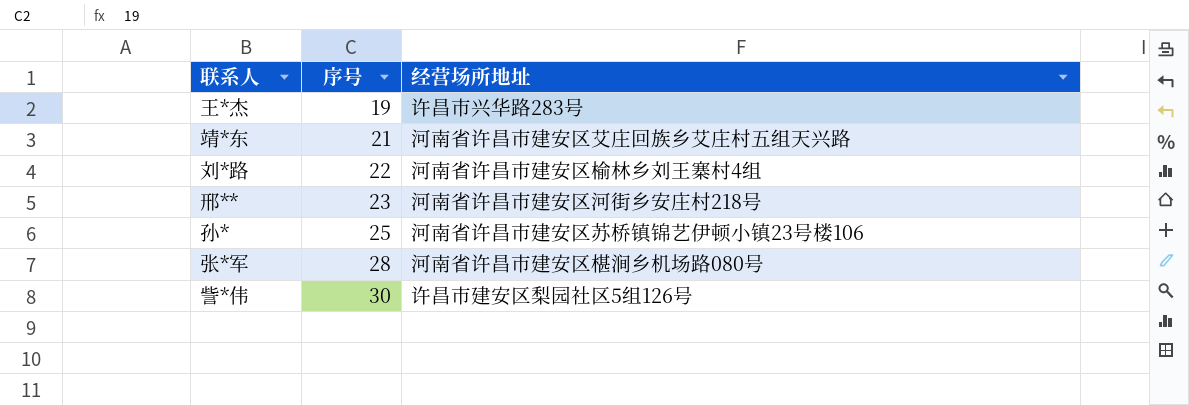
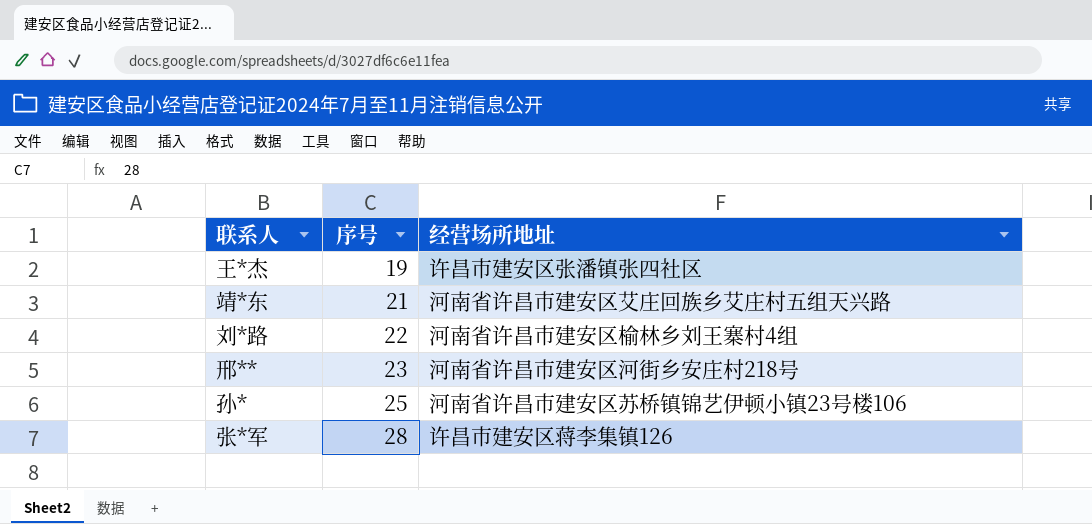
row 訾*伟: 30 | 许昌市建安区梨园社区5组126号 -> none
王*杰 | 经营场所地址: 许昌市兴华路283号 -> 许昌市建安区张潘镇张四社区
张*军 | 经营场所地址: 河南省许昌市建安区椹涧乡机场路080号 -> 许昌市建安区蒋李集镇126

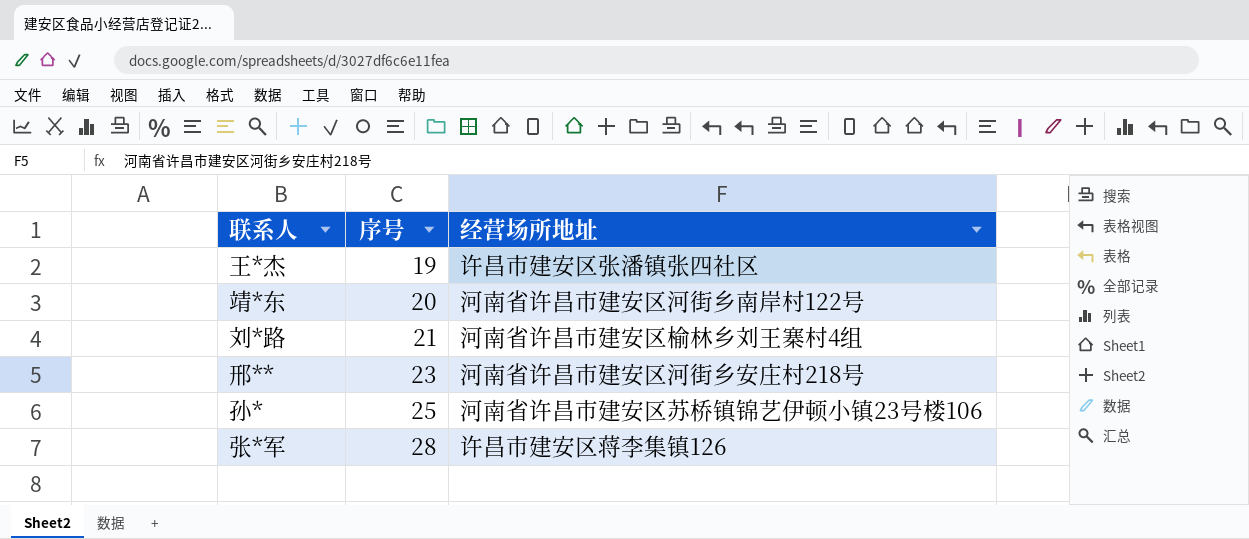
靖*东 | 序号: 21 -> 20
靖*东 | 经营场所地址: 河南省许昌市建安区艾庄回族乡艾庄村五组天兴路 -> 河南省许昌市建安区河街乡南岸村122号
刘*路 | 序号: 22 -> 21

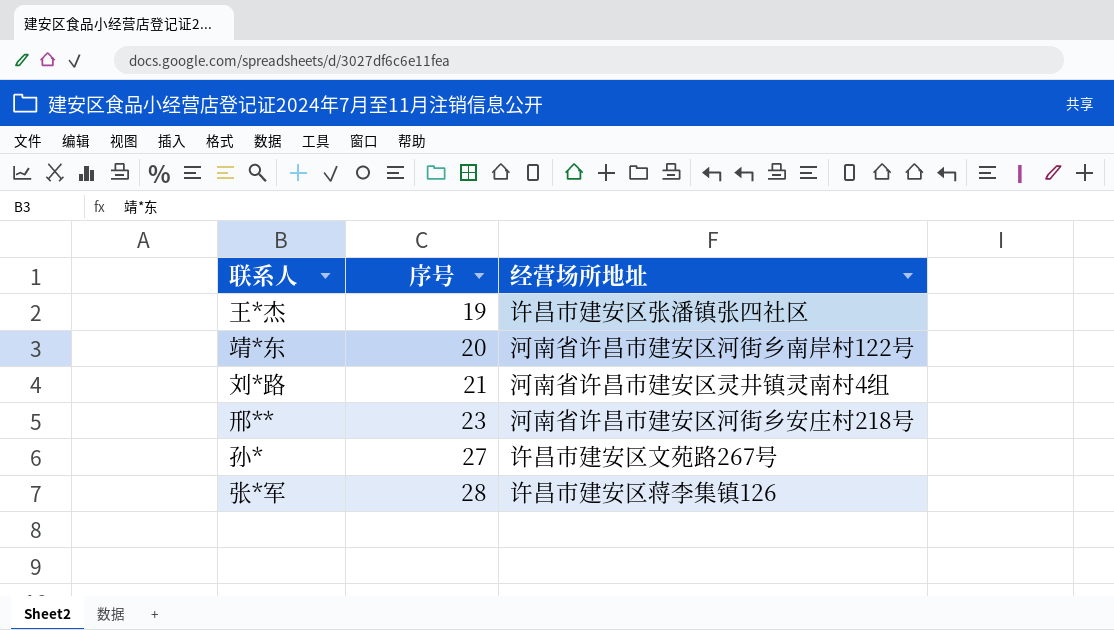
刘*路 | 经营场所地址: 河南省许昌市建安区榆林乡刘王寨村4组 -> 河南省许昌市建安区灵井镇灵南村4组
孙* | 序号: 25 -> 27
孙* | 经营场所地址: 河南省许昌市建安区苏桥镇锦艺伊顿小镇23号楼106 -> 许昌市建安区文苑路267号

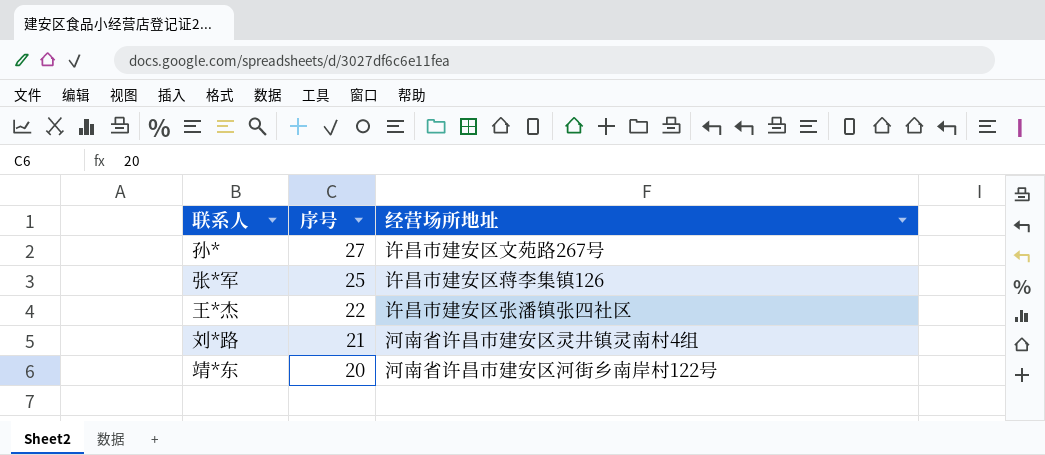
row order: 序号 ascending -> 序号 descending
row 邢**: 23 | 河南省许昌市建安区河街乡安庄村218号 -> none
张*军 | 序号: 28 -> 25
王*杰 | 序号: 19 -> 22

